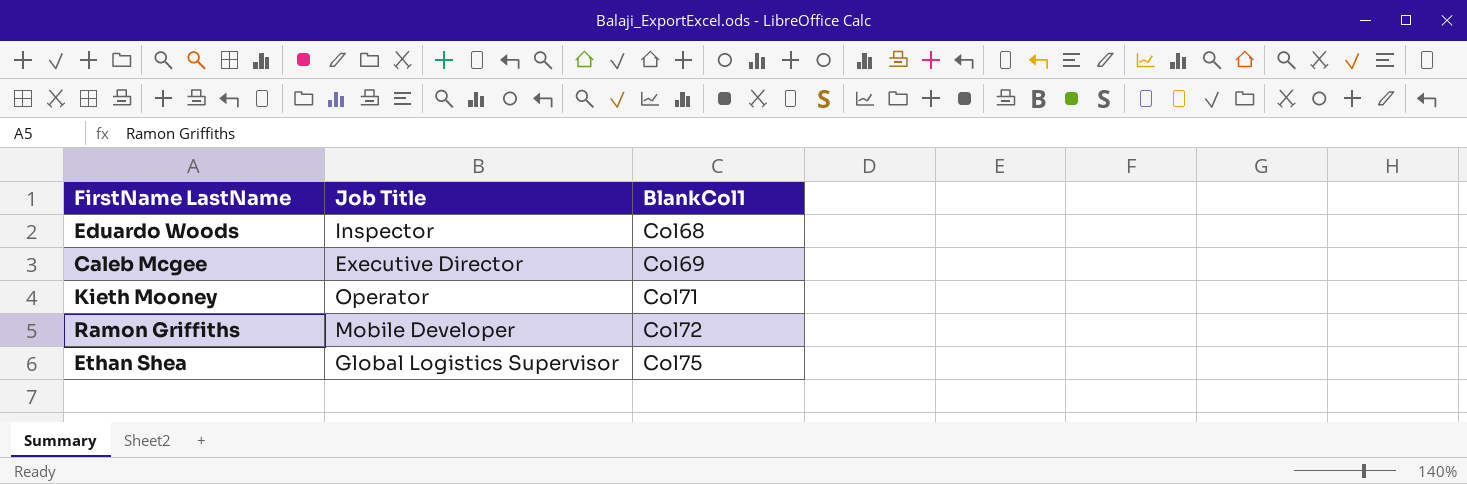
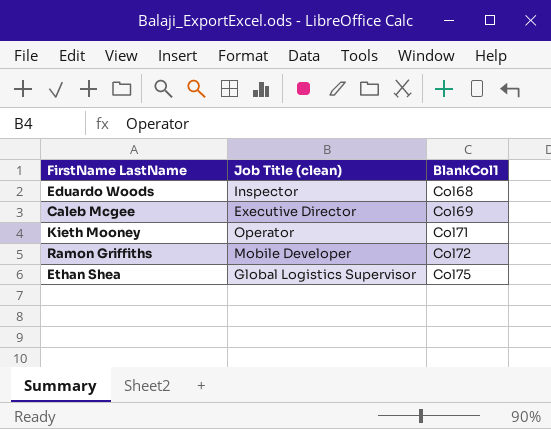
column name: Job Title -> Job Title (clean)

